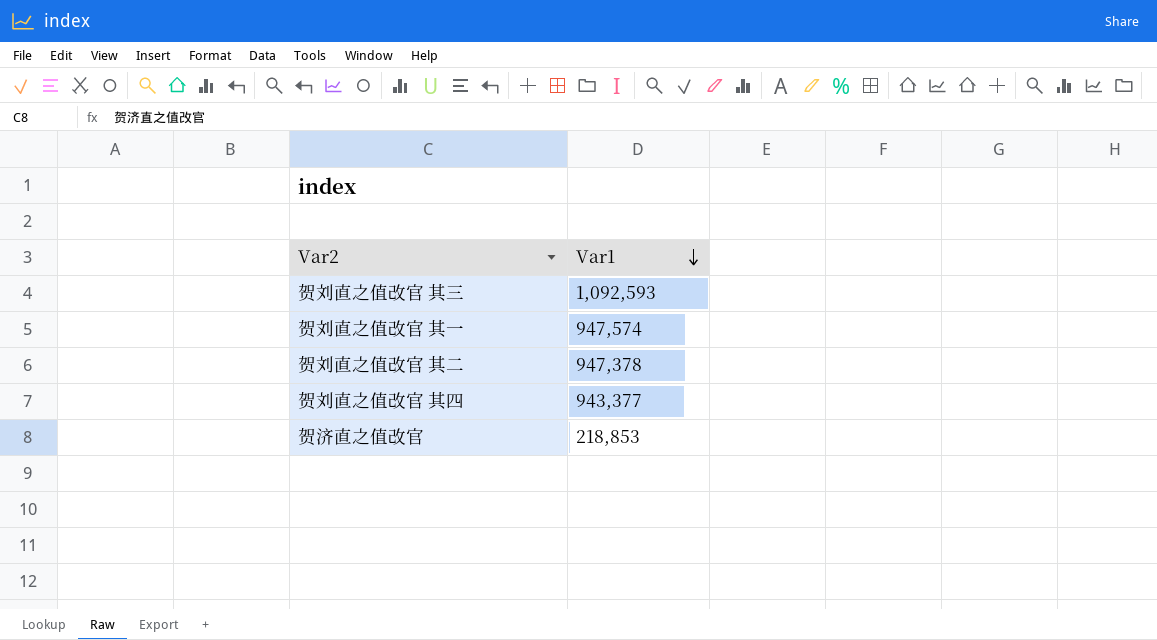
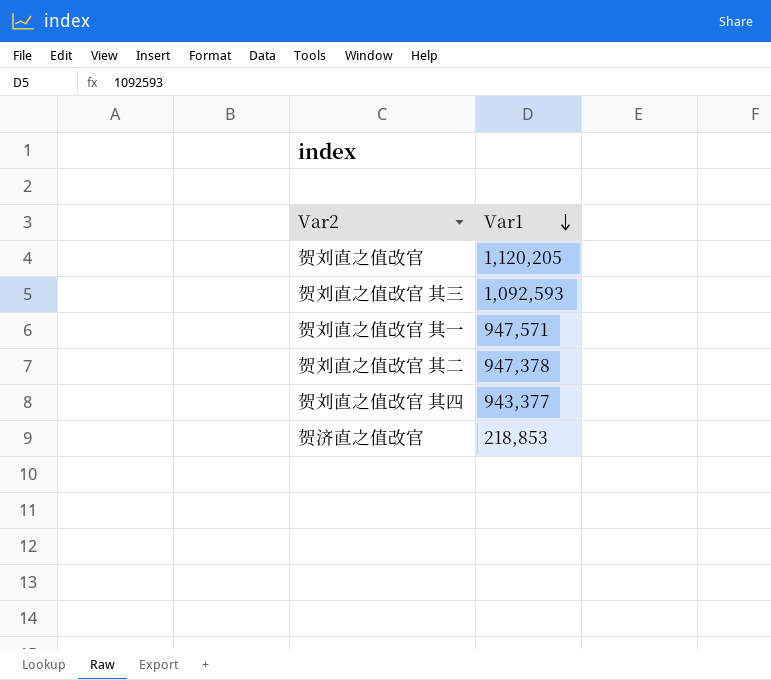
row 贺刘直之值改官: none -> 1,120,205
贺刘直之值改官 其一 | Var1: 947,574 -> 947,571

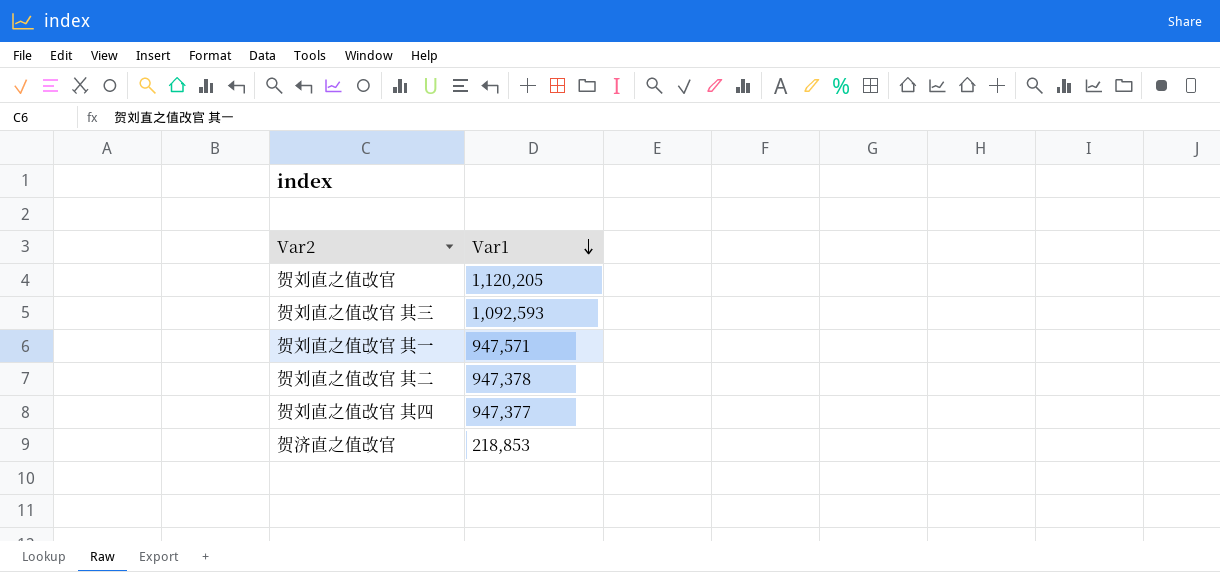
贺刘直之值改官 其四 | Var1: 943,377 -> 947,377

